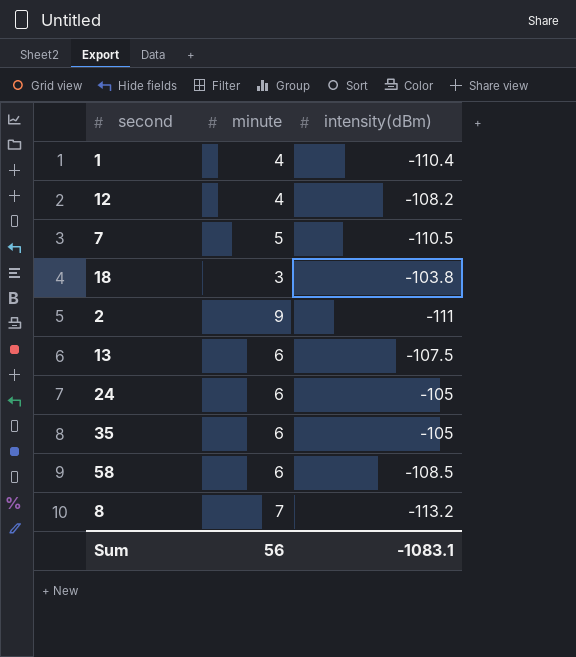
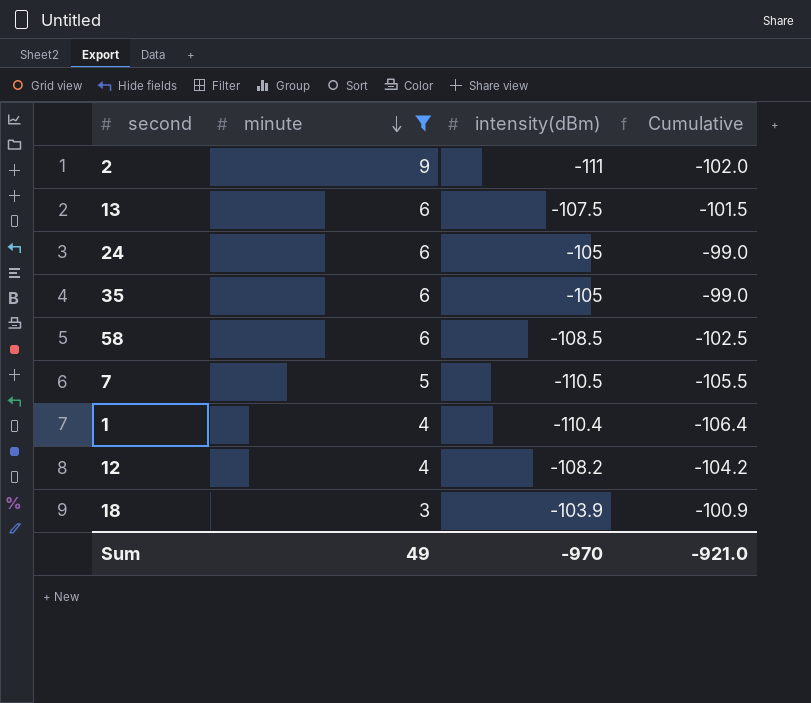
filter: none -> minute != 7
row order: none -> minute descending
column Cumulative | formula: none -> [minute] + [intensity(dBm)]
18 | intensity(dBm): -103.8 -> -103.9
Sum | minute: 56 -> 49
Sum | intensity(dBm): -1083.1 -> -970

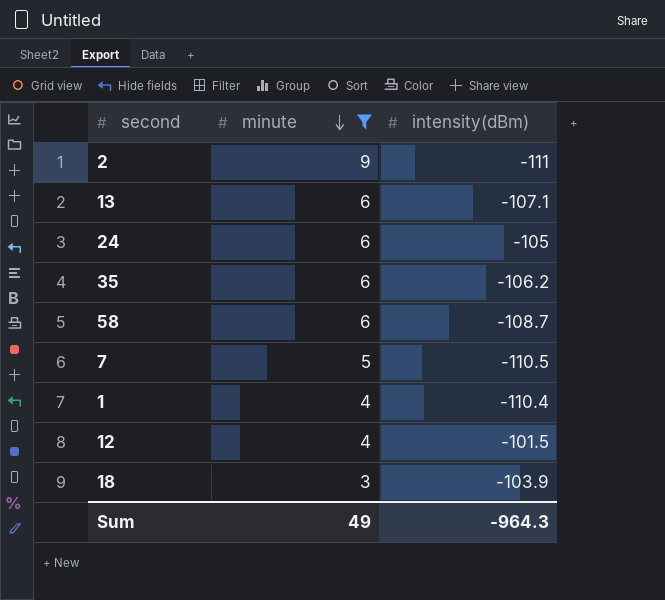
column Cumulative | formula: [minute] + [intensity(dBm)] -> none
13 | intensity(dBm): -107.5 -> -107.1
35 | intensity(dBm): -105 -> -106.2
58 | intensity(dBm): -108.5 -> -108.7
12 | intensity(dBm): -108.2 -> -101.5
Sum | intensity(dBm): -970 -> -964.3

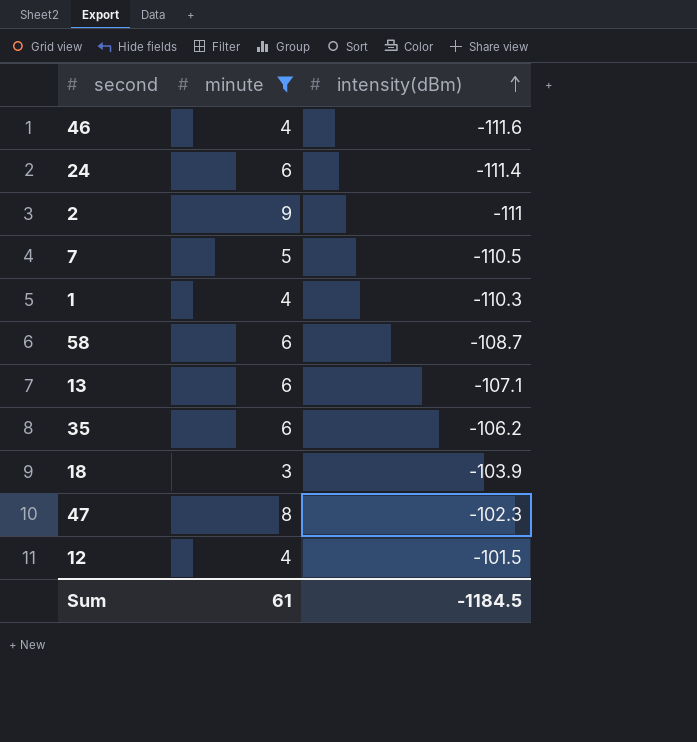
row order: minute descending -> intensity(dBm) ascending
row 46: none -> 4 | -111.6
24 | intensity(dBm): -105 -> -111.4
1 | intensity(dBm): -110.4 -> -110.3
row 47: none -> 8 | -102.3
Sum | minute: 49 -> 61
Sum | intensity(dBm): -964.3 -> -1184.5

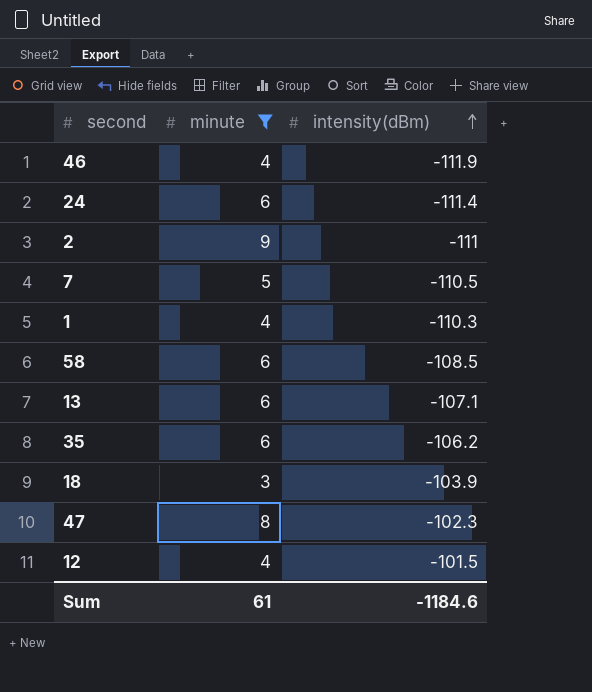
46 | intensity(dBm): -111.6 -> -111.9
58 | intensity(dBm): -108.7 -> -108.5
Sum | intensity(dBm): -1184.5 -> -1184.6

